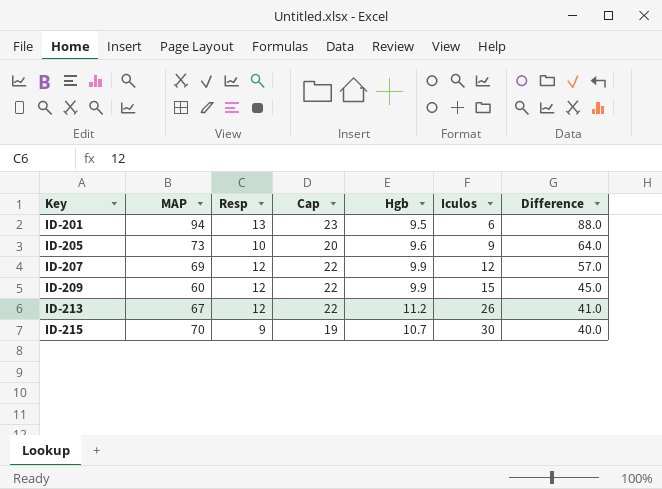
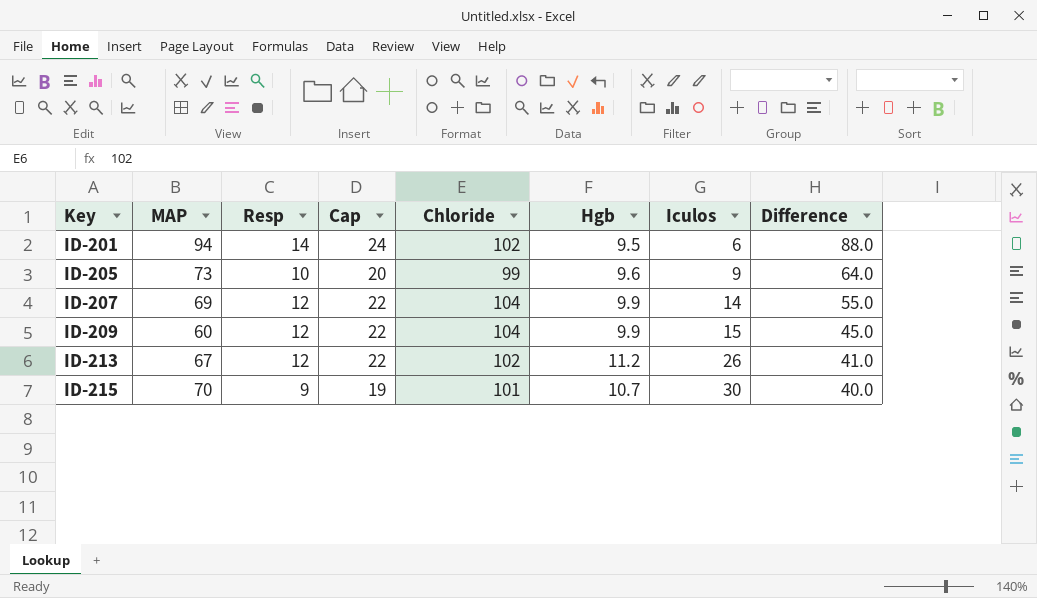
column Chloride | position: none -> 5
ID-201 | Resp: 13 -> 14
ID-201 | Cap: 23 -> 24
ID-207 | Iculos: 12 -> 14
ID-207 | Difference: 57.0 -> 55.0

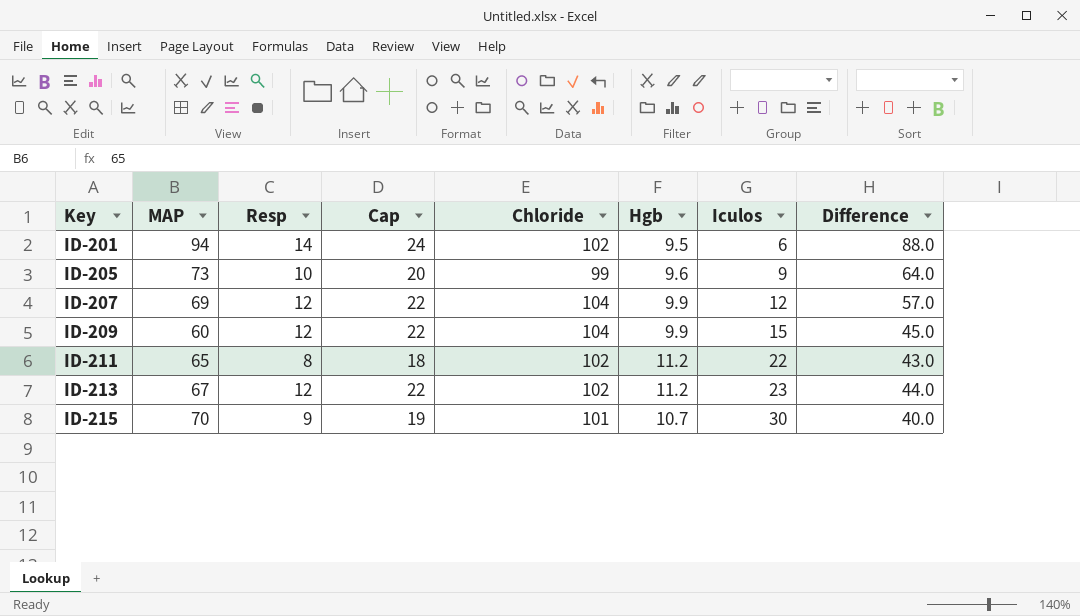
ID-207 | Iculos: 14 -> 12
ID-207 | Difference: 55.0 -> 57.0
row ID-211: none -> 65 | 8 | 18 | 102 | 11.2 | 22 | 43.0
ID-213 | Iculos: 26 -> 23
ID-213 | Difference: 41.0 -> 44.0

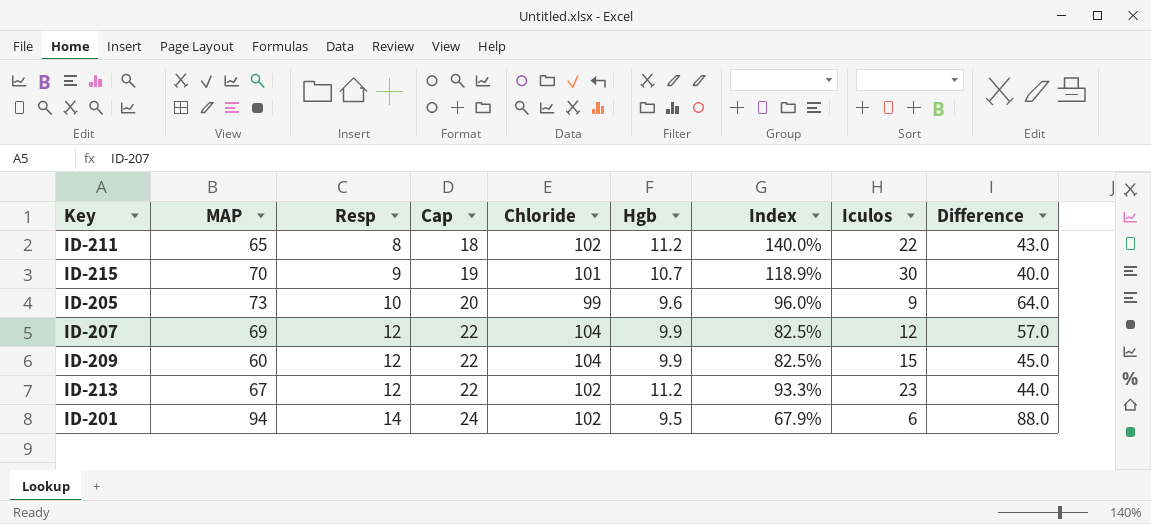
row order: Key ascending -> Resp ascending
column Index | formula: none -> [Hgb] / [Resp]

